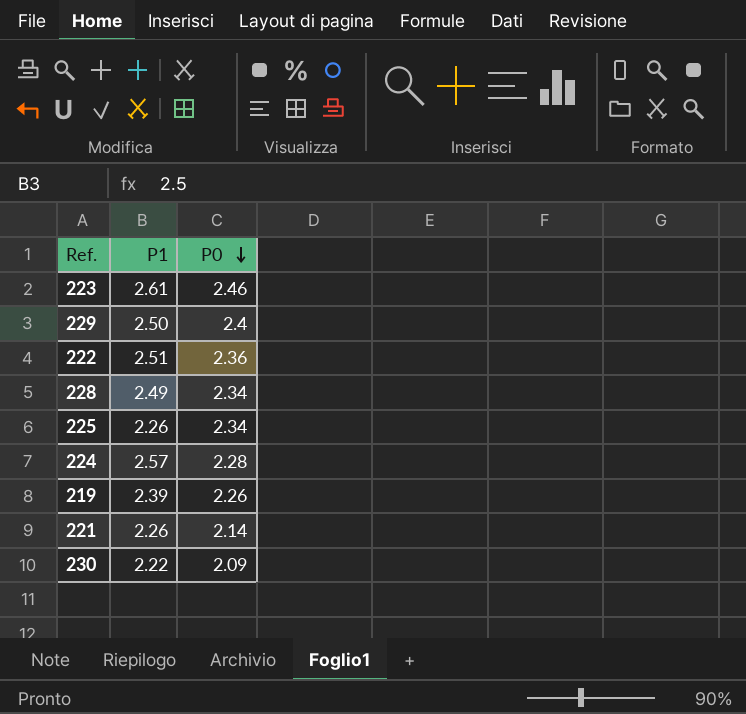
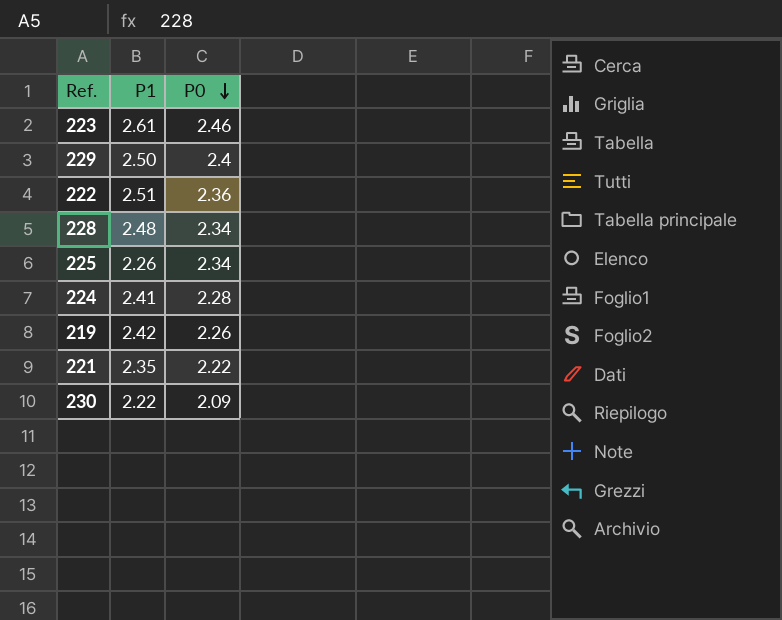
228 | P1: 2.49 -> 2.48
224 | P1: 2.57 -> 2.41
219 | P1: 2.39 -> 2.42
221 | P1: 2.26 -> 2.35
221 | P0: 2.14 -> 2.22

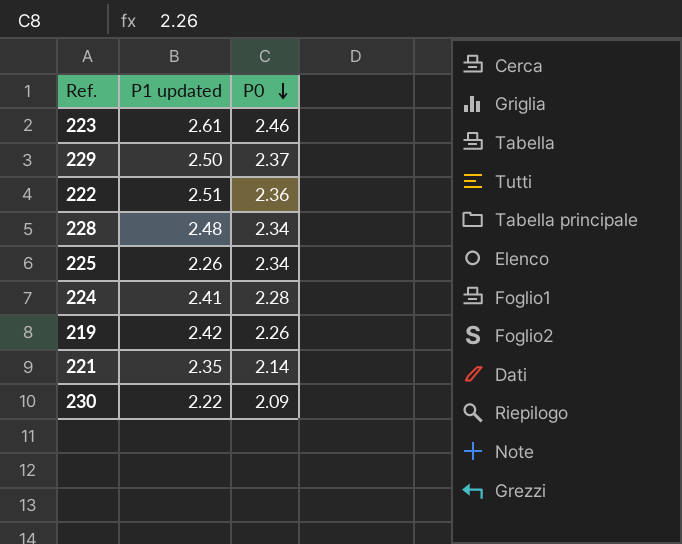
column name: P1 -> P1 updated
229 | P0: 2.4 -> 2.37
221 | P0: 2.22 -> 2.14

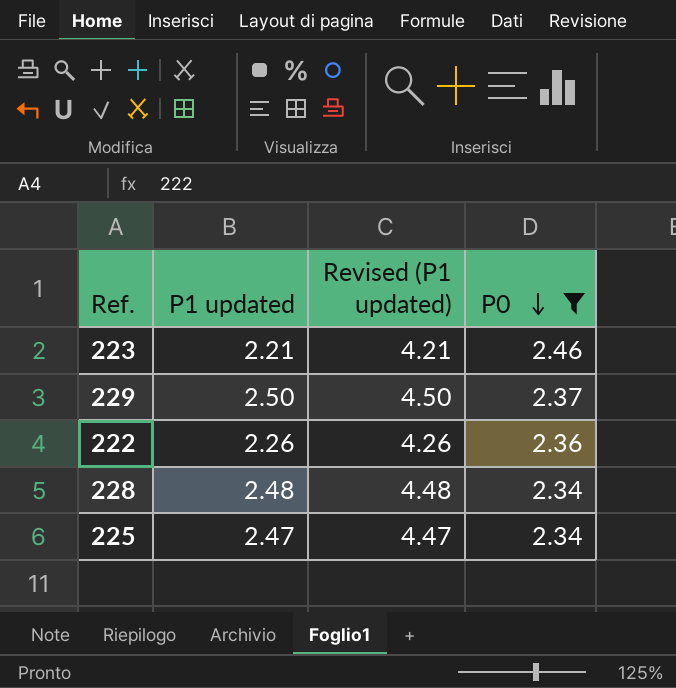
filter: none -> P0 >= 2.34
column Revised (P1 updated) | formula: none -> [P1 updated] + 2
223 | P1 updated: 2.61 -> 2.21
222 | P1 updated: 2.51 -> 2.26
225 | P1 updated: 2.26 -> 2.47

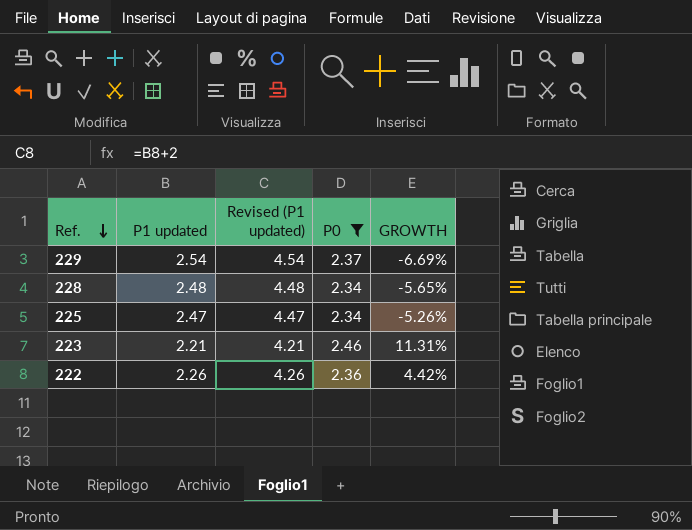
row order: P0 descending -> Ref. descending
column GROWTH | formula: none -> ([P0] - [P1 updated]) / [P1 updated]
229 | P1 updated: 2.50 -> 2.54
229 | Revised (P1 updated): 4.50 -> 4.54

